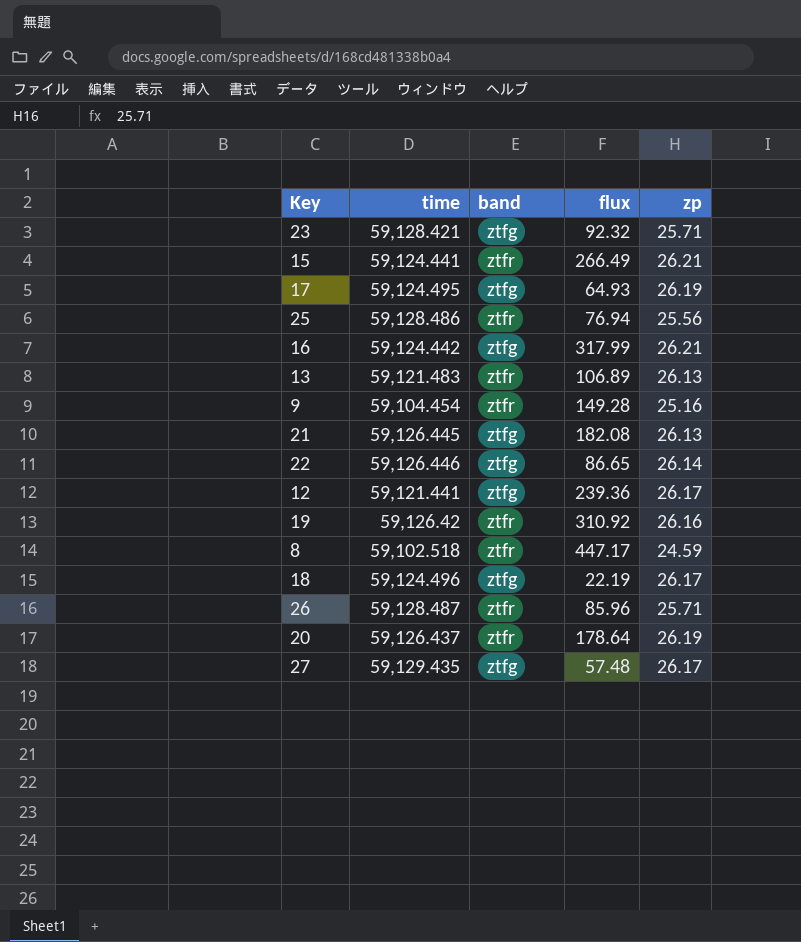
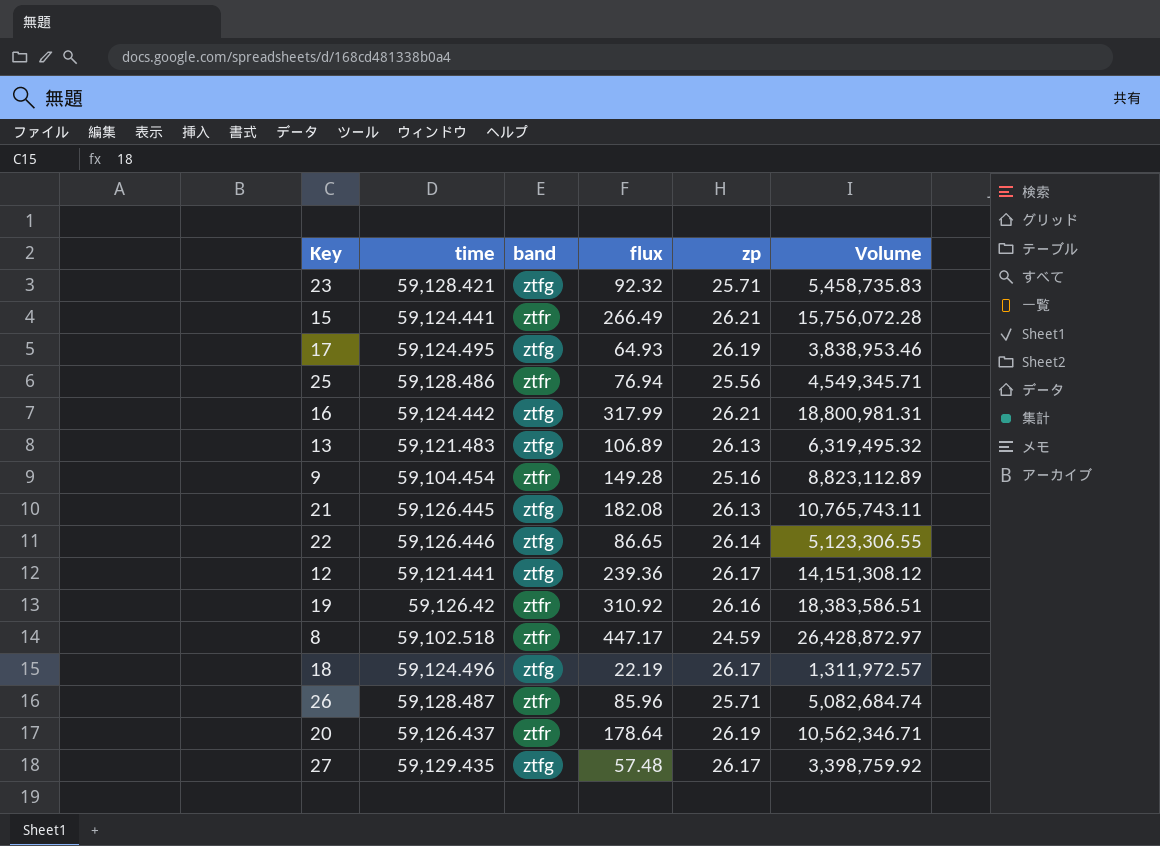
column Volume | formula: none -> [time] * [flux]
13 | band: ztfr -> ztfg

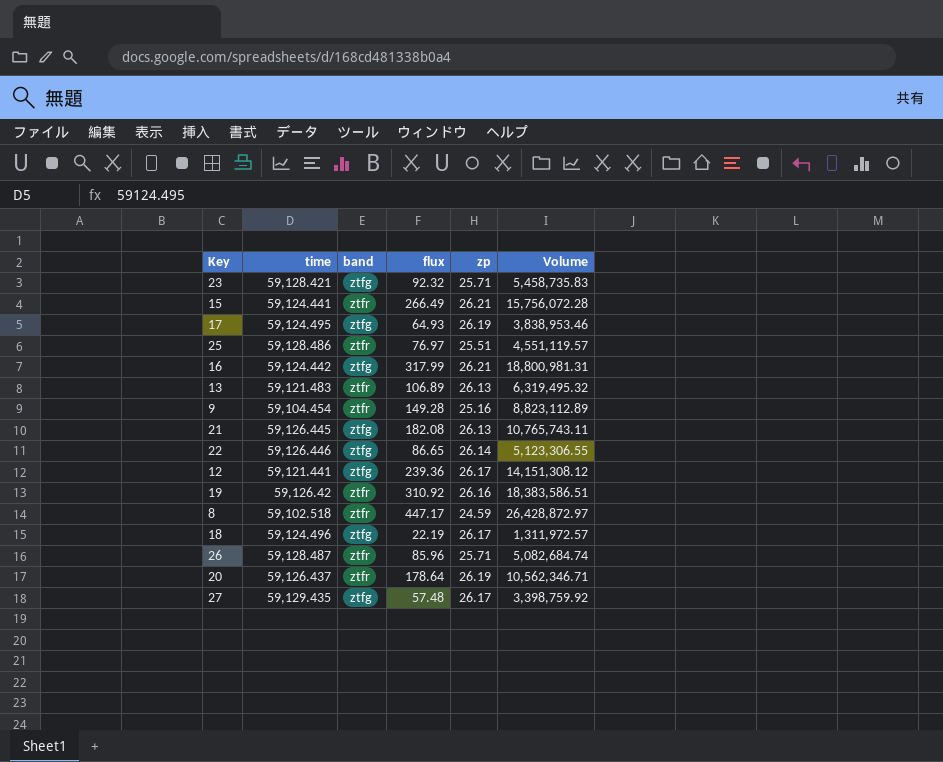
25 | flux: 76.94 -> 76.97
25 | zp: 25.56 -> 25.51
25 | Volume: 4,549,345.71 -> 4,551,119.57
13 | band: ztfg -> ztfr

